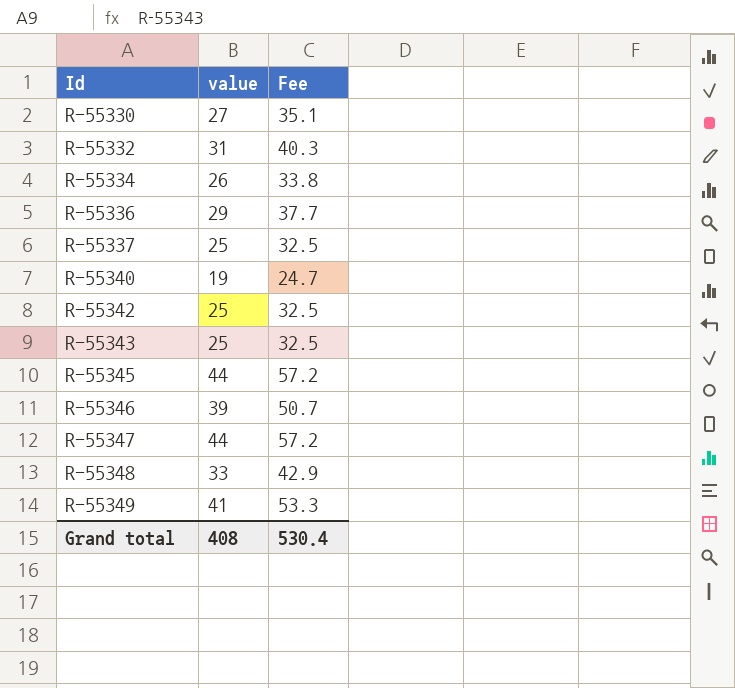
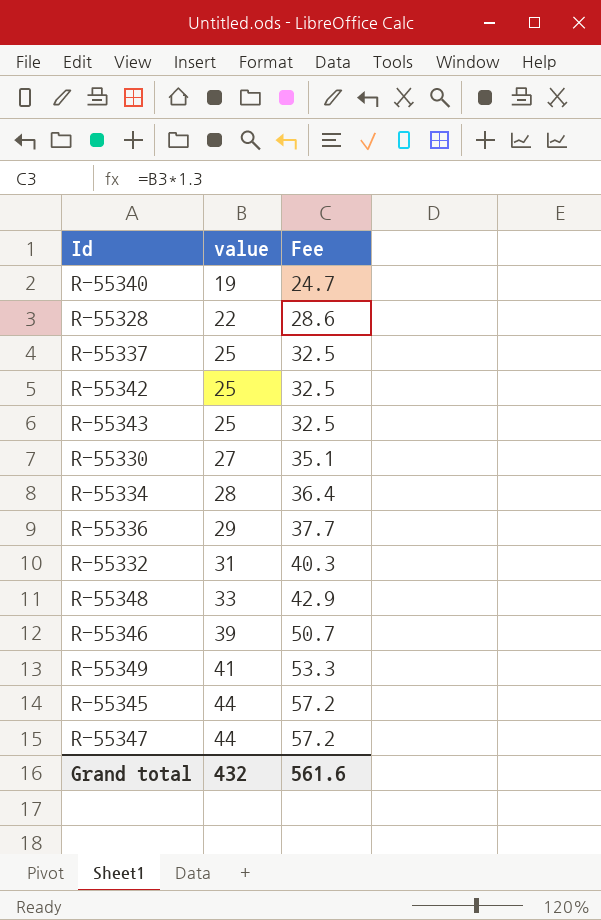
row order: Id ascending -> value ascending
row R-55328: none -> 22 | 28.6
R-55334 | value: 26 -> 28
R-55334 | Fee: 33.8 -> 36.4
Grand total | value: 408 -> 432
Grand total | Fee: 530.4 -> 561.6

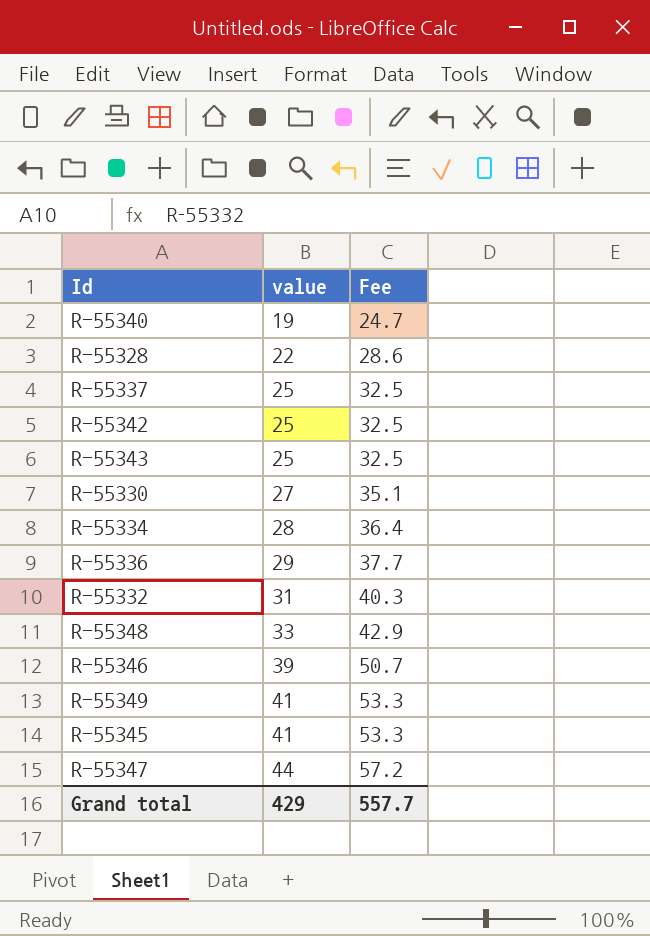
R-55345 | value: 44 -> 41
R-55345 | Fee: 57.2 -> 53.3
Grand total | value: 432 -> 429
Grand total | Fee: 561.6 -> 557.7

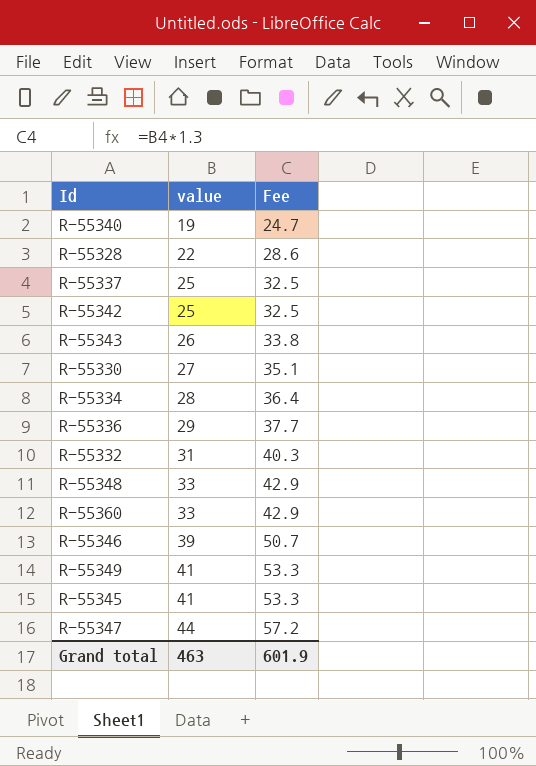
R-55343 | value: 25 -> 26
R-55343 | Fee: 32.5 -> 33.8
row R-55360: none -> 33 | 42.9
Grand total | value: 429 -> 463
Grand total | Fee: 557.7 -> 601.9

